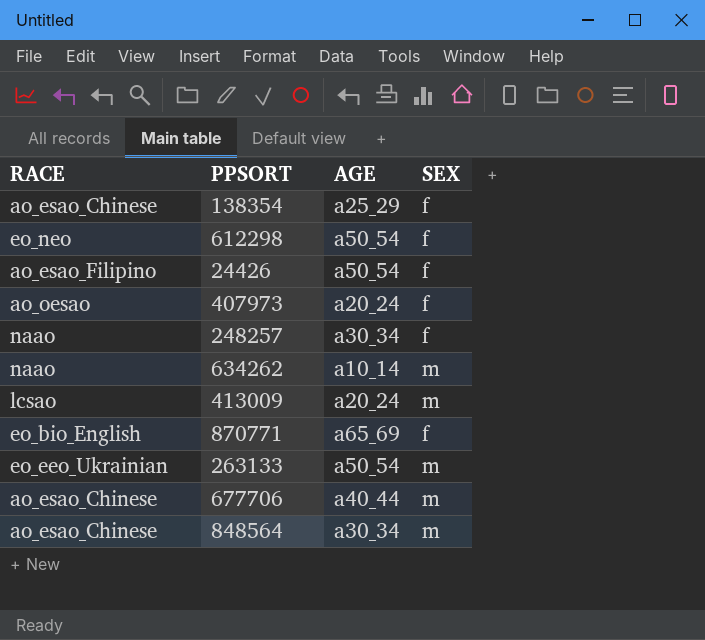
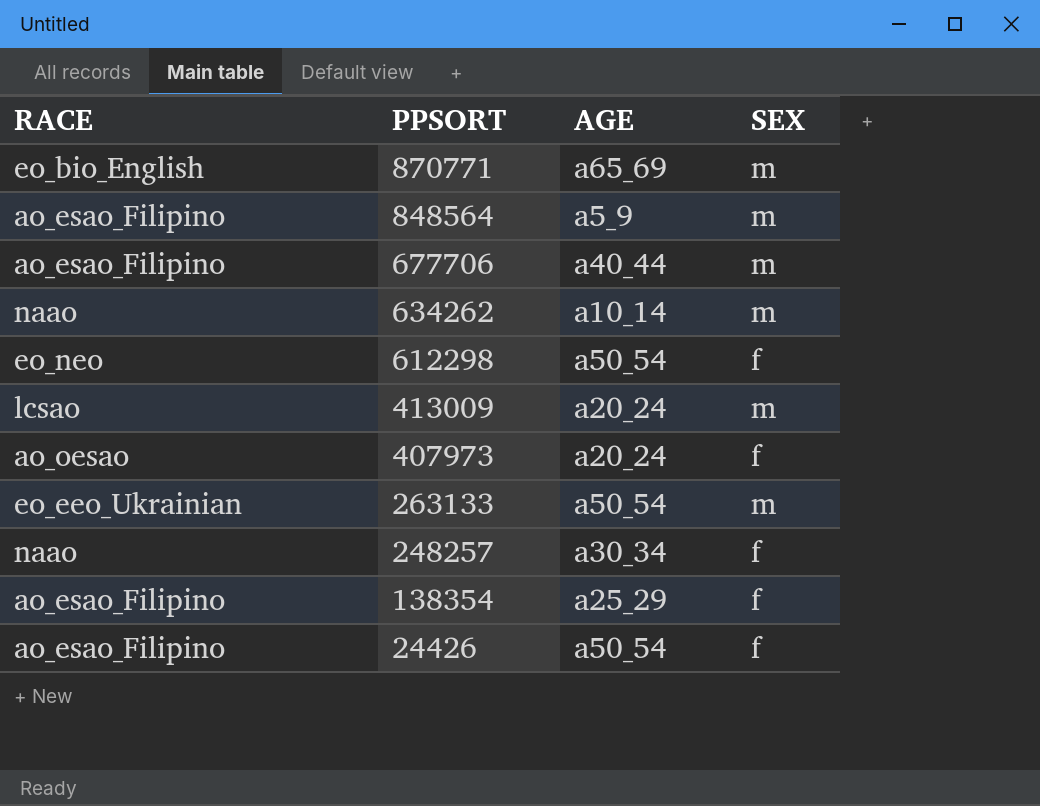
row order: none -> PPSORT descending
870771 | SEX: f -> m
848564 | RACE: ao_esao_Chinese -> ao_esao_Filipino
848564 | AGE: a30_34 -> a5_9
677706 | RACE: ao_esao_Chinese -> ao_esao_Filipino
138354 | RACE: ao_esao_Chinese -> ao_esao_Filipino

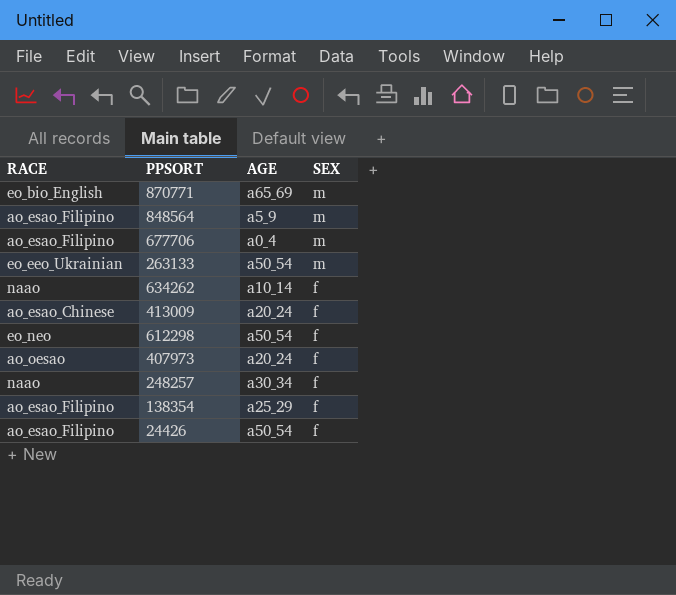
row order: PPSORT descending -> SEX descending
677706 | AGE: a40_44 -> a0_4
634262 | SEX: m -> f
413009 | RACE: lcsao -> ao_esao_Chinese
413009 | SEX: m -> f

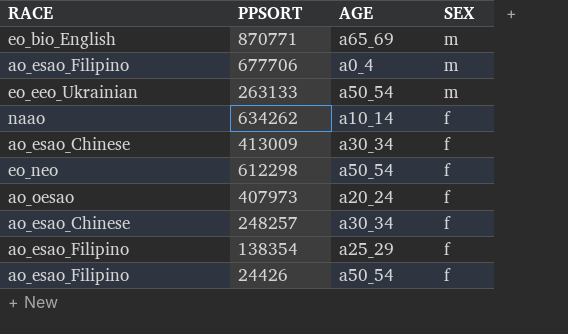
row 848564: ao_esao_Filipino | a5_9 | m -> none
413009 | AGE: a20_24 -> a30_34
248257 | RACE: naao -> ao_esao_Chinese

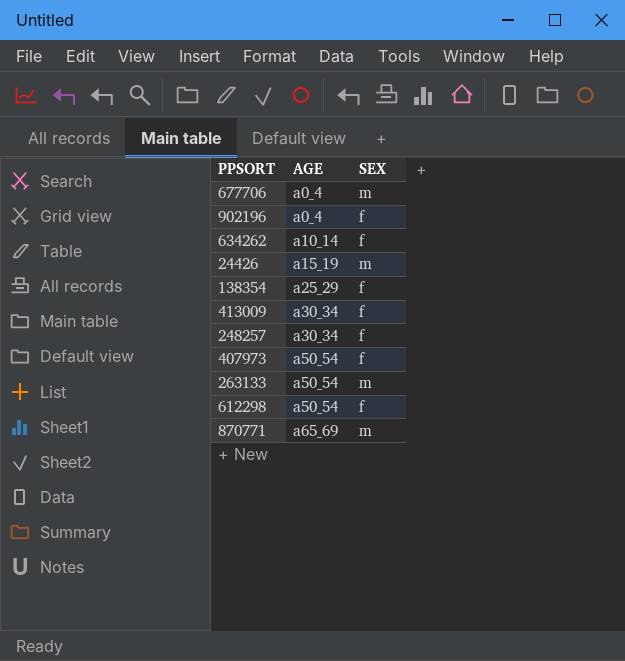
row order: SEX descending -> AGE ascending
column RACE | position: 1 -> none
row 902196: none -> a0_4 | f
24426 | AGE: a50_54 -> a15_19
24426 | SEX: f -> m
407973 | AGE: a20_24 -> a50_54

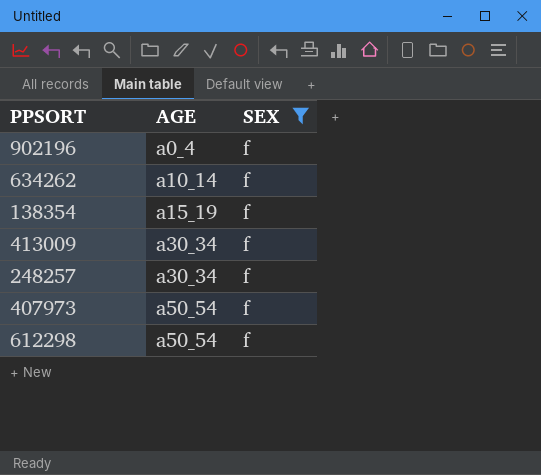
filter: none -> SEX = f
138354 | AGE: a25_29 -> a15_19

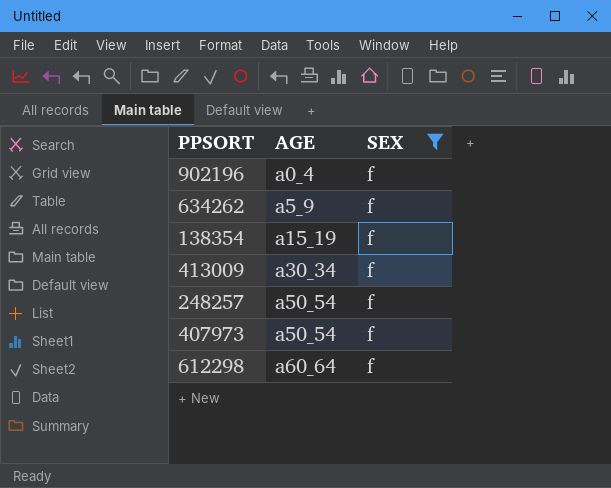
634262 | AGE: a10_14 -> a5_9
248257 | AGE: a30_34 -> a50_54
612298 | AGE: a50_54 -> a60_64

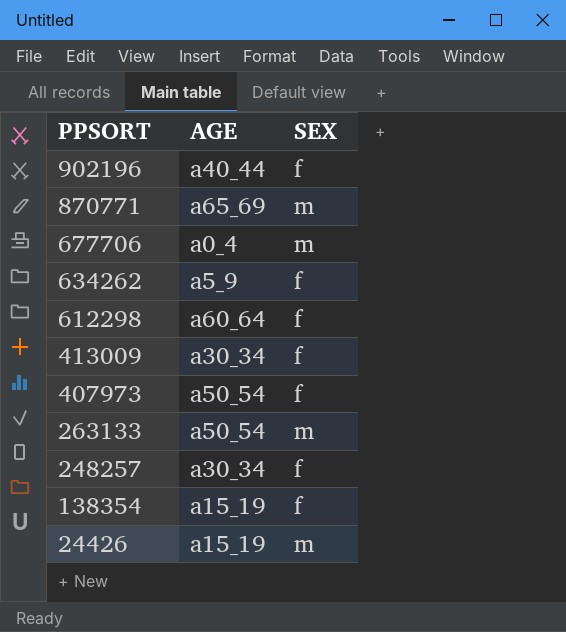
filter: SEX = f -> none
row order: AGE ascending -> PPSORT descending
902196 | AGE: a0_4 -> a40_44
248257 | AGE: a50_54 -> a30_34

